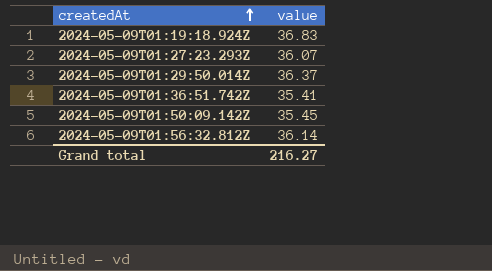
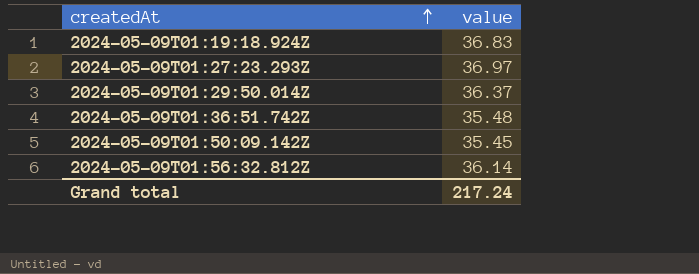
2024-05-09T01:27:23.293Z | value: 36.07 -> 36.97
2024-05-09T01:36:51.742Z | value: 35.41 -> 35.48
Grand total | value: 216.27 -> 217.24

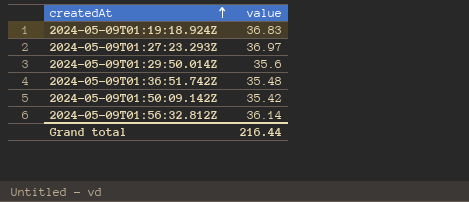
2024-05-09T01:29:50.014Z | value: 36.37 -> 35.6
2024-05-09T01:50:09.142Z | value: 35.45 -> 35.42
Grand total | value: 217.24 -> 216.44

